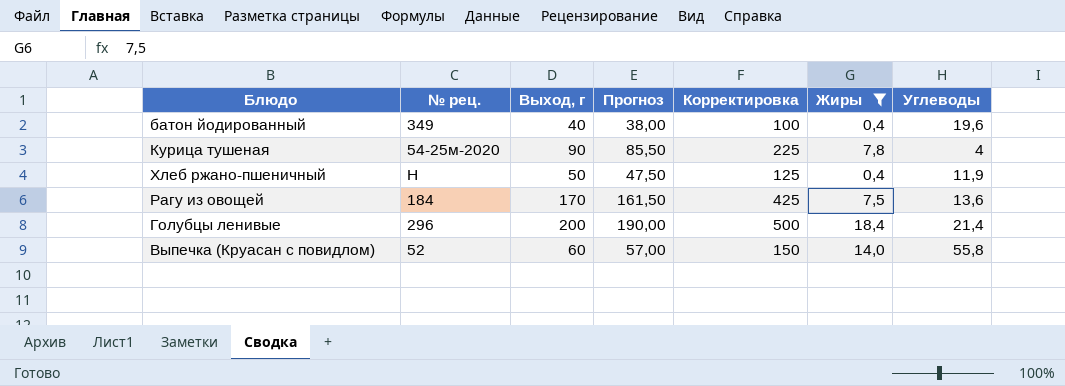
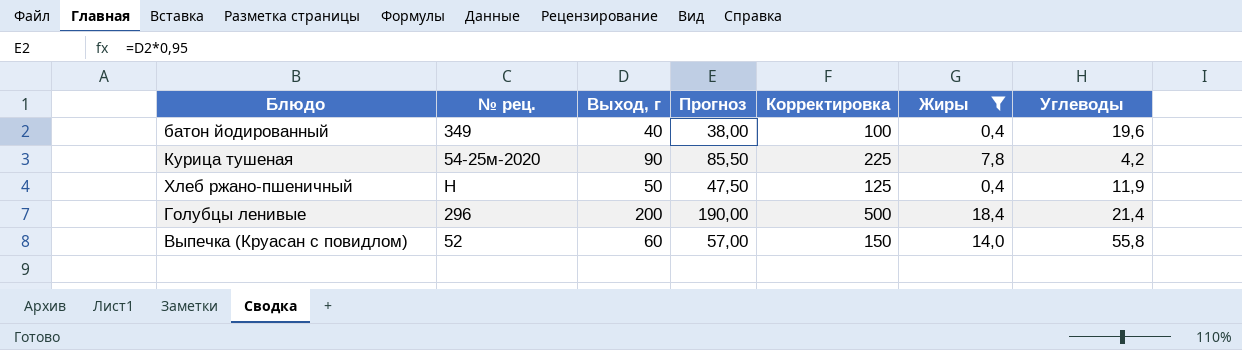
row Рагу из овощей: 184 | 170 | 161,50 | 425 | 7,5 | 13,6 -> none
Курица тушеная | Углеводы: 4 -> 4,2

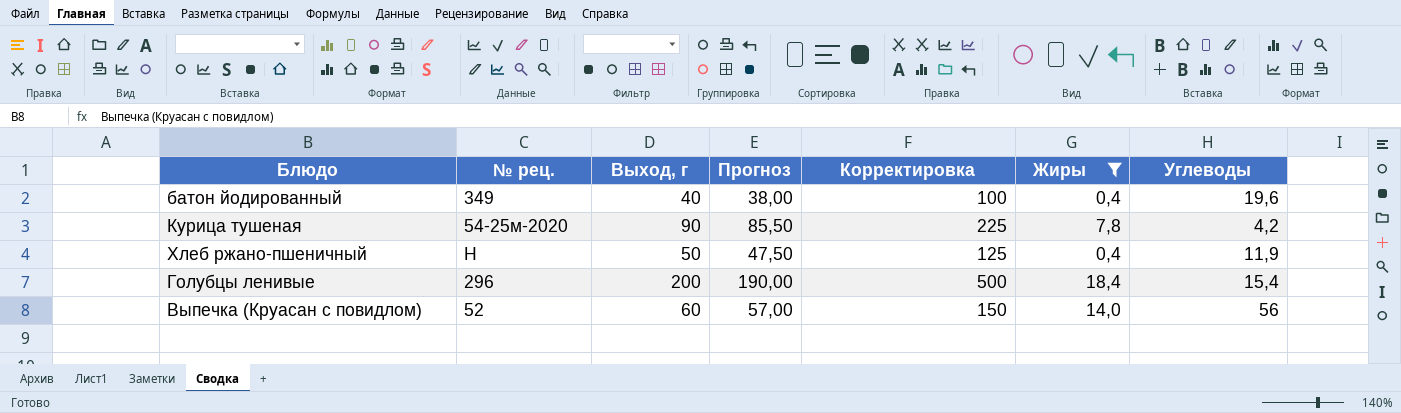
Голубцы ленивые | Углеводы: 21,4 -> 15,4
Выпечка (Круасан с повидлом) | Углеводы: 55,8 -> 56

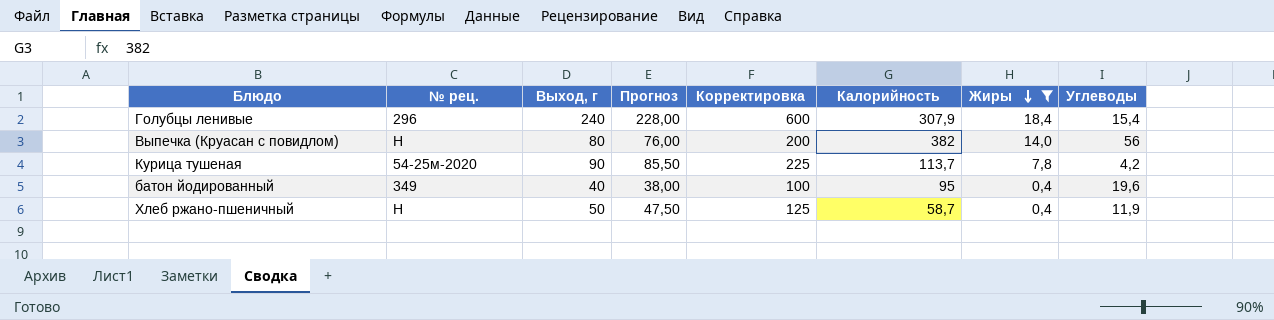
row order: none -> Жиры descending
column Калорийность | position: none -> 6
Голубцы ленивые | Выход, г: 200 -> 240
Голубцы ленивые | Прогноз: 190,00 -> 228,00
Голубцы ленивые | Корректировка: 500 -> 600
Выпечка (Круасан с повидлом) | № рец.: 52 -> Н
Выпечка (Круасан с повидлом) | Выход, г: 60 -> 80
Выпечка (Круасан с повидлом) | Прогноз: 57,00 -> 76,00
Выпечка (Круасан с повидлом) | Корректировка: 150 -> 200

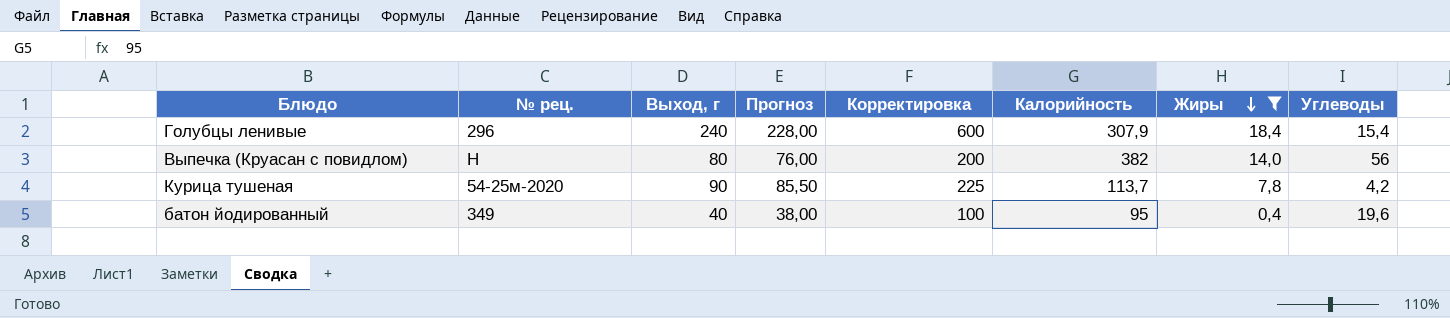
row Хлеб ржано-пшеничный: Н | 50 | 47,50 | 125 | 58,7 | 0,4 | 11,9 -> none

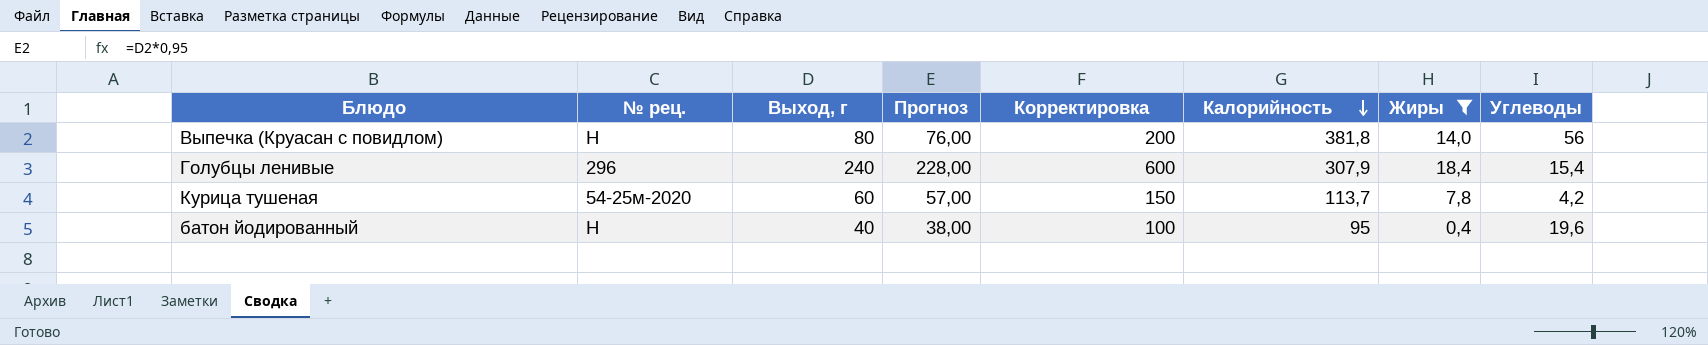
row order: Жиры descending -> Калорийность descending
Выпечка (Круасан с повидлом) | Калорийность: 382 -> 381,8
Курица тушеная | Выход, г: 90 -> 60
Курица тушеная | Прогноз: 85,50 -> 57,00
Курица тушеная | Корректировка: 225 -> 150
батон йодированный | № рец.: 349 -> Н

